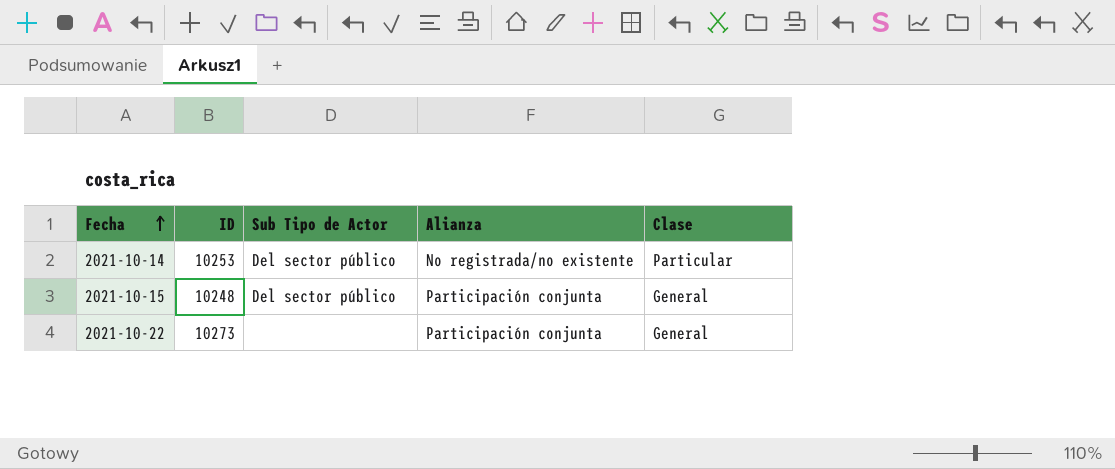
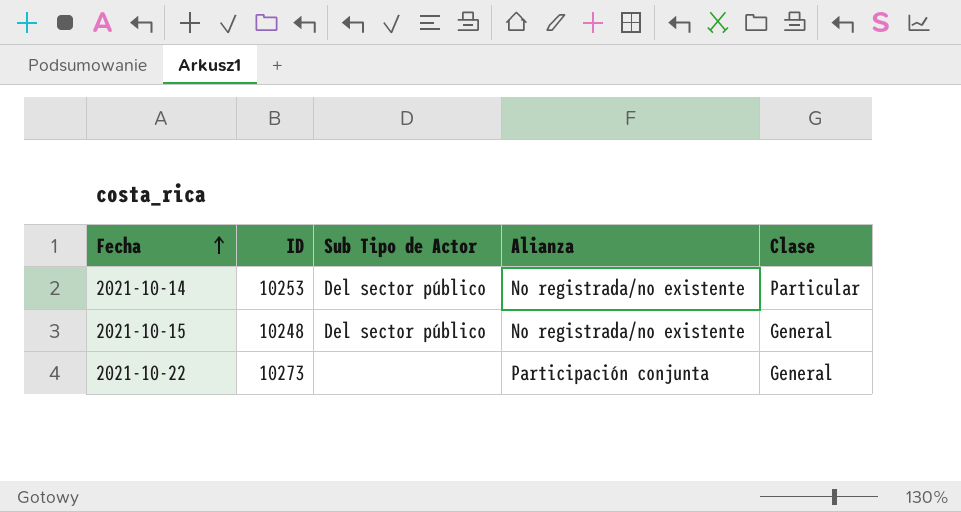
2021-10-15 | Alianza: Participación conjunta -> No registrada/no existente

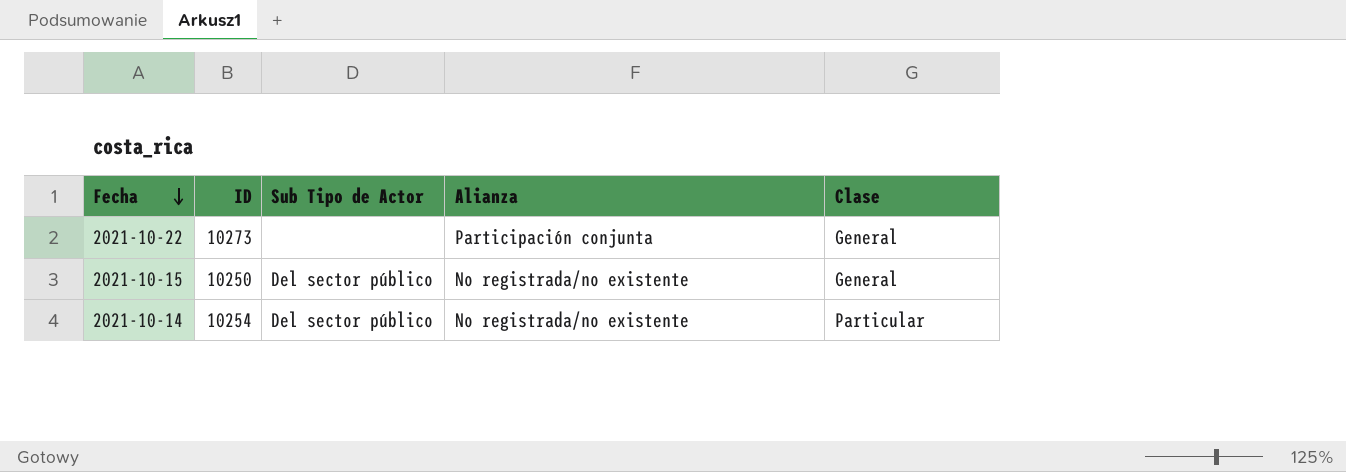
row order: Fecha ascending -> Fecha descending
2021-10-15 | ID: 10248 -> 10250
2021-10-14 | ID: 10253 -> 10254

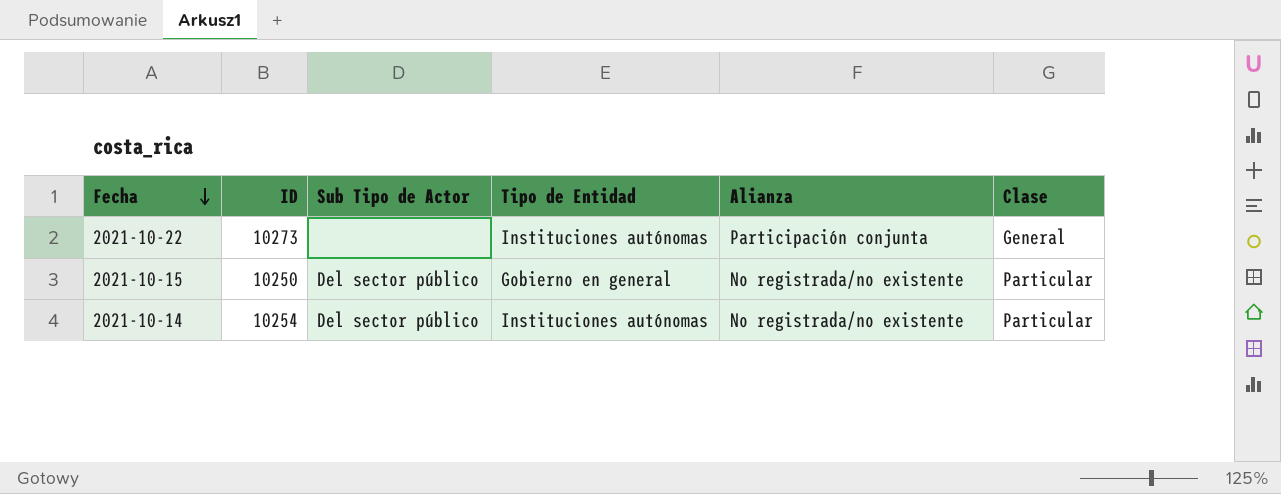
column Tipo de Entidad | position: none -> 4
2021-10-15 | Clase: General -> Particular

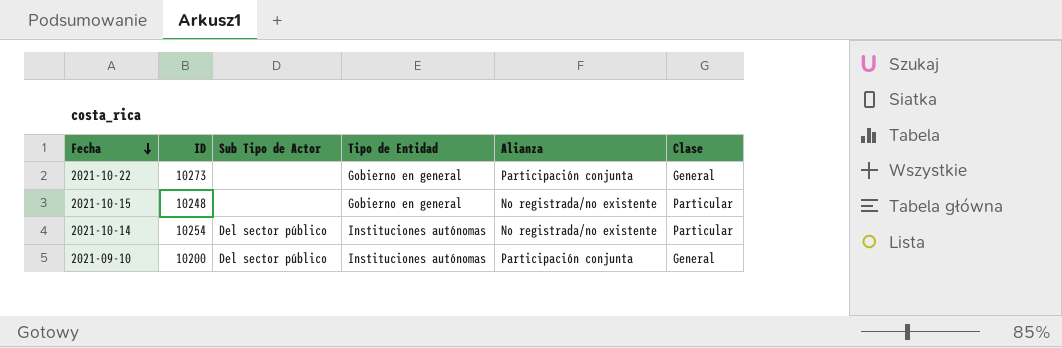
2021-10-22 | Tipo de Entidad: Instituciones autónomas -> Gobierno en general
2021-10-15 | ID: 10250 -> 10248
2021-10-15 | Sub Tipo de Actor: Del sector público -> none
row 2021-09-10: none -> 10200 | Del sector público | Instituciones autónomas | Participación conjunta | General

